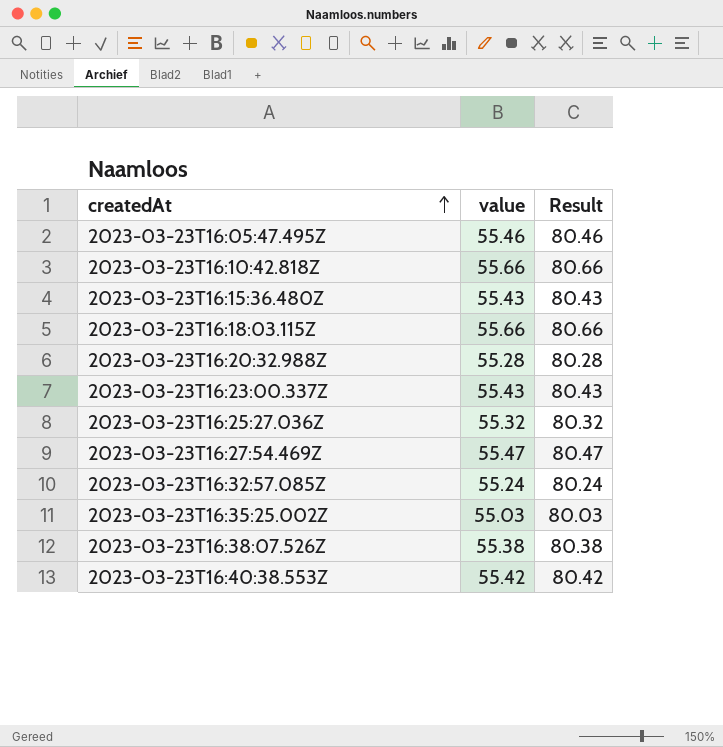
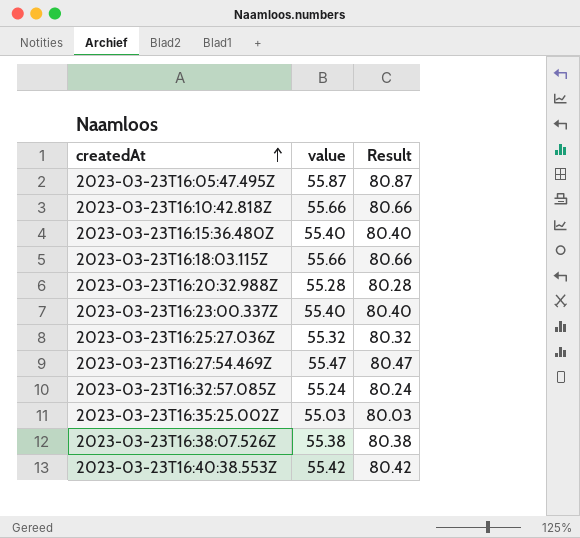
2023-03-23T16:05:47.495Z | value: 55.46 -> 55.87
2023-03-23T16:05:47.495Z | Result: 80.46 -> 80.87
2023-03-23T16:15:36.480Z | value: 55.43 -> 55.40
2023-03-23T16:15:36.480Z | Result: 80.43 -> 80.40
2023-03-23T16:23:00.337Z | value: 55.43 -> 55.40
2023-03-23T16:23:00.337Z | Result: 80.43 -> 80.40

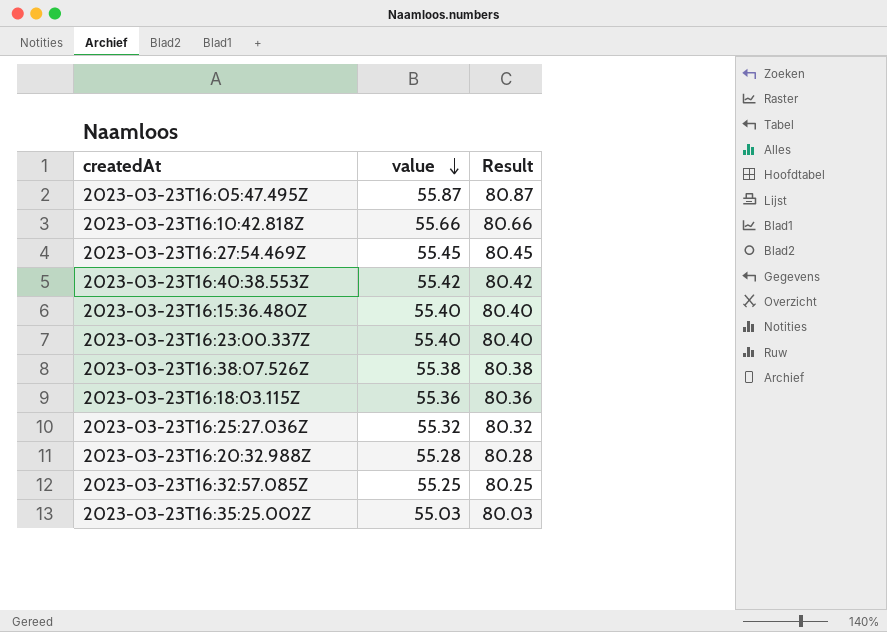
row order: createdAt ascending -> value descending
2023-03-23T16:27:54.469Z | value: 55.47 -> 55.45
2023-03-23T16:27:54.469Z | Result: 80.47 -> 80.45
2023-03-23T16:18:03.115Z | value: 55.66 -> 55.36
2023-03-23T16:18:03.115Z | Result: 80.66 -> 80.36
2023-03-23T16:32:57.085Z | value: 55.24 -> 55.25
2023-03-23T16:32:57.085Z | Result: 80.24 -> 80.25

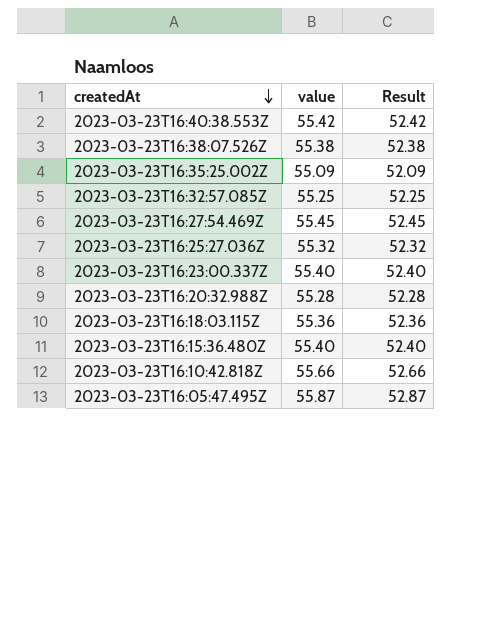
row order: value descending -> createdAt descending
column Result | formula: [value] + 25 -> [value] - 3
2023-03-23T16:35:25.002Z | value: 55.03 -> 55.09

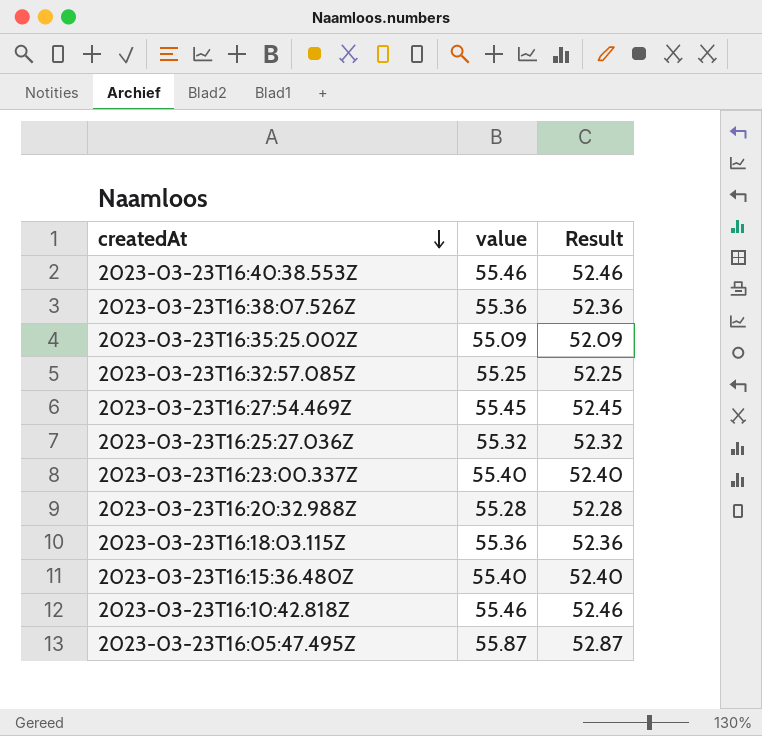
2023-03-23T16:40:38.553Z | value: 55.42 -> 55.46
2023-03-23T16:40:38.553Z | Result: 52.42 -> 52.46
2023-03-23T16:38:07.526Z | value: 55.38 -> 55.36
2023-03-23T16:38:07.526Z | Result: 52.38 -> 52.36
2023-03-23T16:10:42.818Z | value: 55.66 -> 55.46
2023-03-23T16:10:42.818Z | Result: 52.66 -> 52.46

